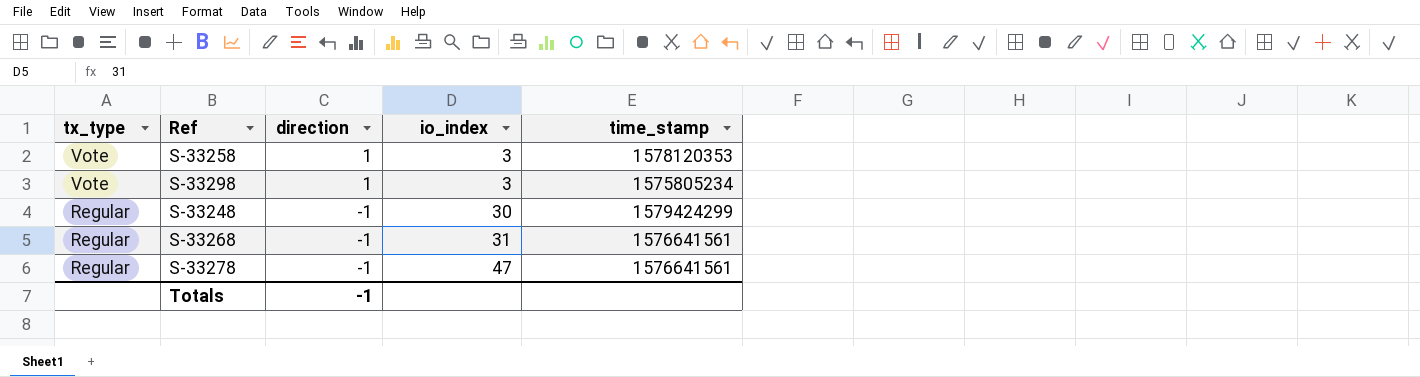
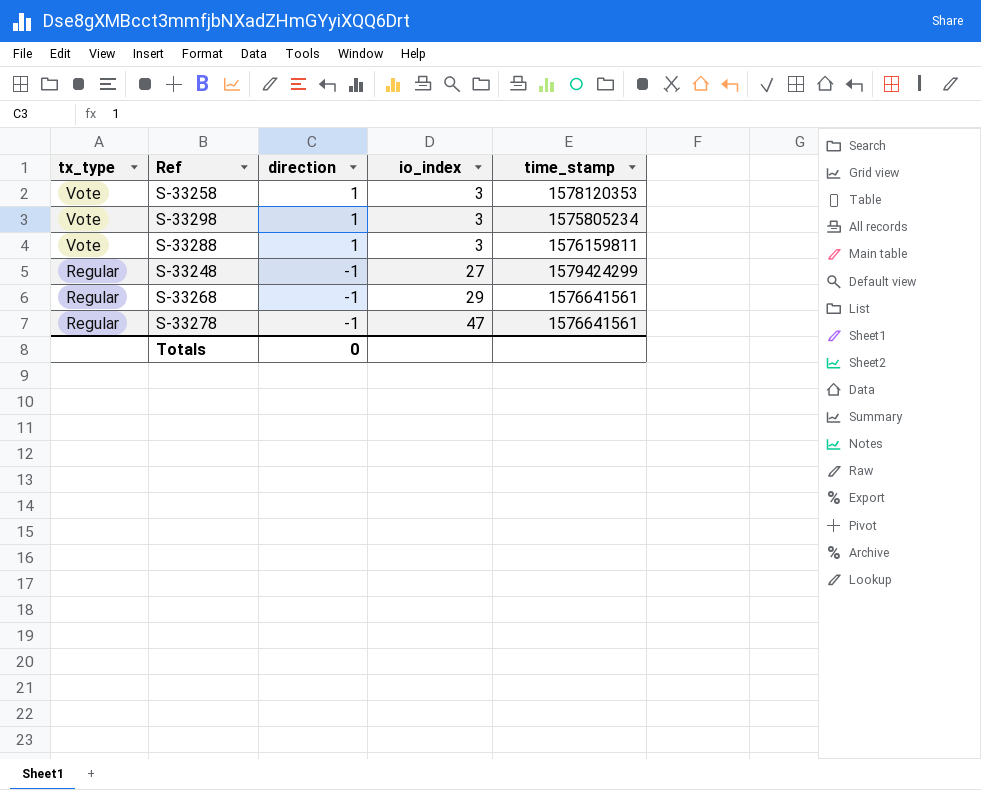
row S-33288: none -> Vote | 1 | 3 | 1576159811
S-33248 | io_index: 30 -> 27
S-33268 | io_index: 31 -> 29
Totals | direction: -1 -> 0

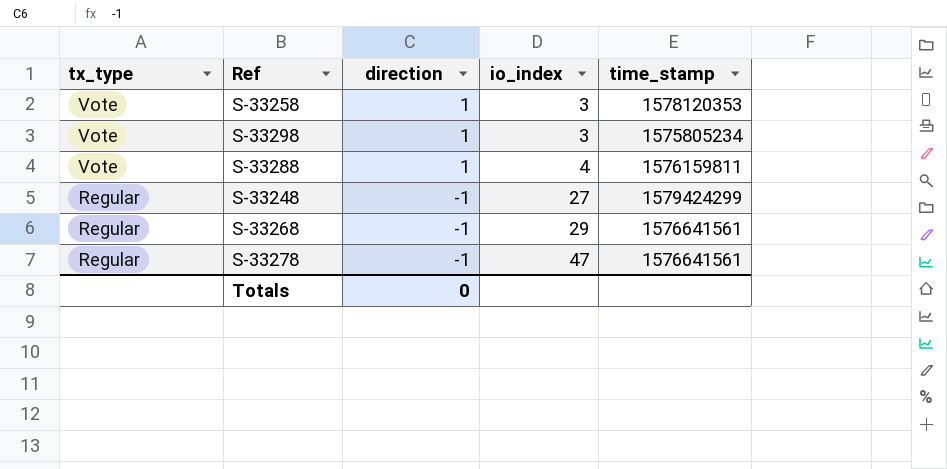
S-33288 | io_index: 3 -> 4

